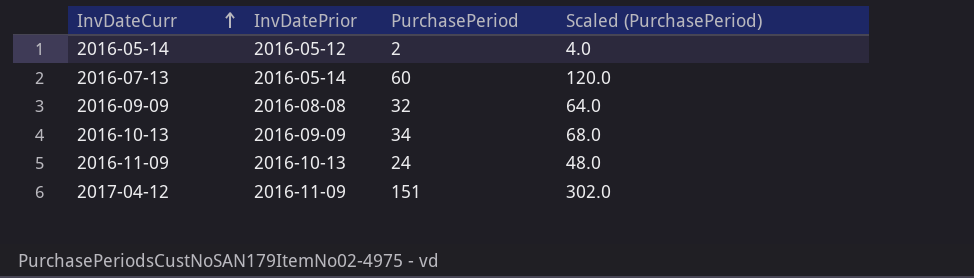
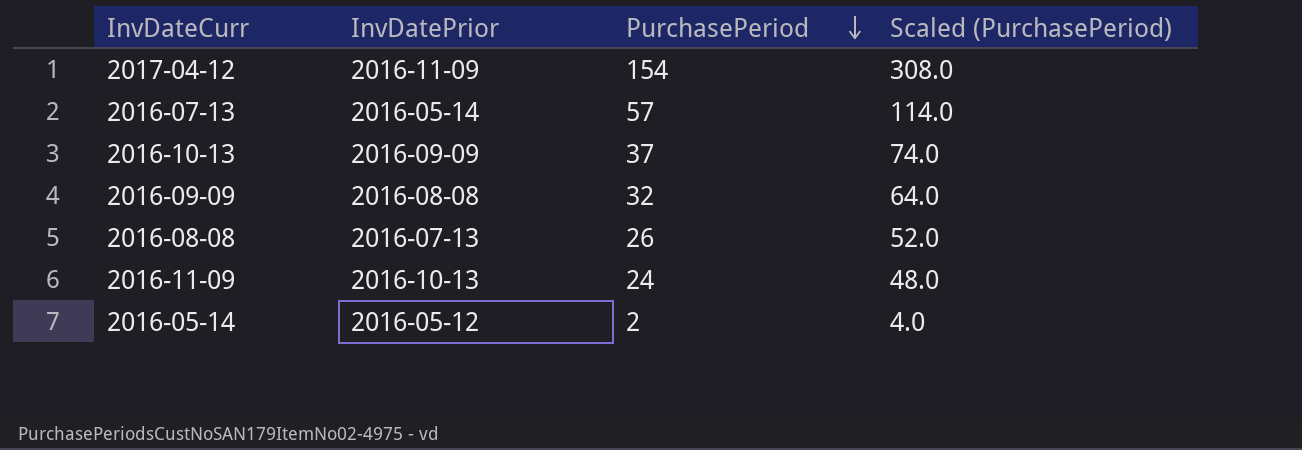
row order: InvDateCurr ascending -> PurchasePeriod descending
2017-04-12 | PurchasePeriod: 151 -> 154
2017-04-12 | Scaled (PurchasePeriod): 302.0 -> 308.0
2016-07-13 | PurchasePeriod: 60 -> 57
2016-07-13 | Scaled (PurchasePeriod): 120.0 -> 114.0
2016-10-13 | PurchasePeriod: 34 -> 37
2016-10-13 | Scaled (PurchasePeriod): 68.0 -> 74.0
row 2016-08-08: none -> 2016-07-13 | 26 | 52.0

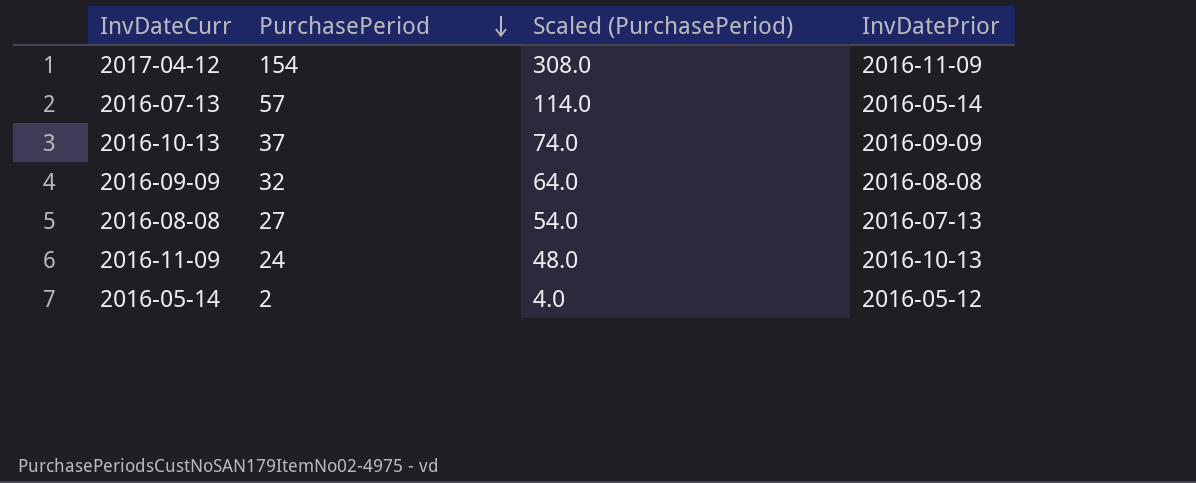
column InvDatePrior | position: 2 -> 4
2016-08-08 | PurchasePeriod: 26 -> 27
2016-08-08 | Scaled (PurchasePeriod): 52.0 -> 54.0

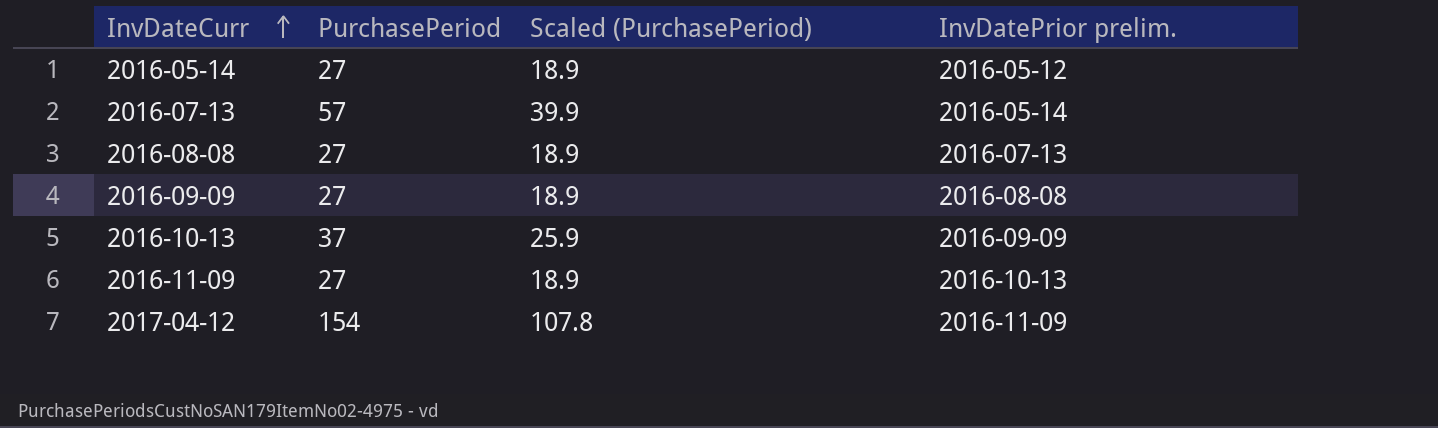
row order: PurchasePeriod descending -> InvDateCurr ascending
column Scaled (PurchasePeriod) | formula: [PurchasePeriod] * 2 -> [PurchasePeriod] * 0.7
column name: InvDatePrior -> InvDatePrior prelim.
2016-05-14 | PurchasePeriod: 2 -> 27
2016-09-09 | PurchasePeriod: 32 -> 27
2016-11-09 | PurchasePeriod: 24 -> 27

